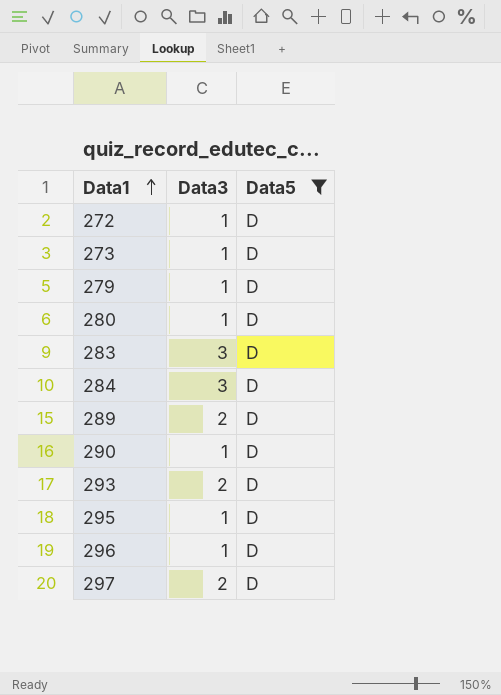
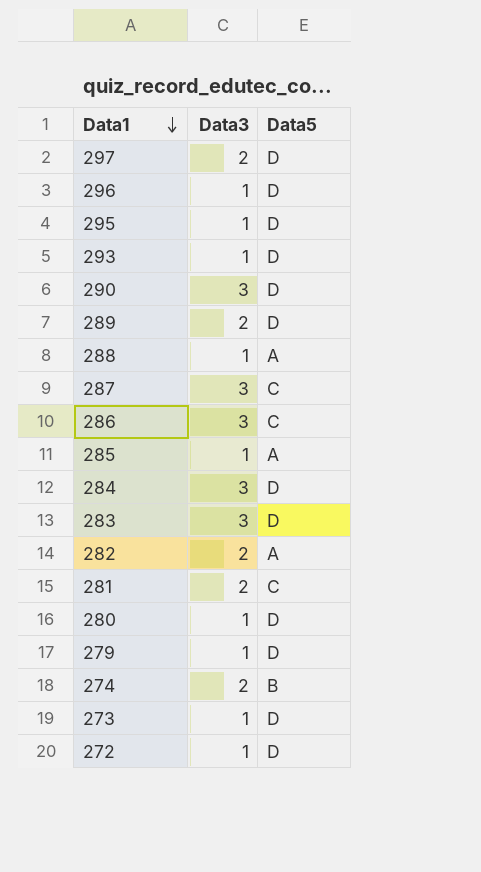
filter: Data5 = D -> none
row order: Data1 ascending -> Data1 descending
293 | Data3: 2 -> 1
290 | Data3: 1 -> 3

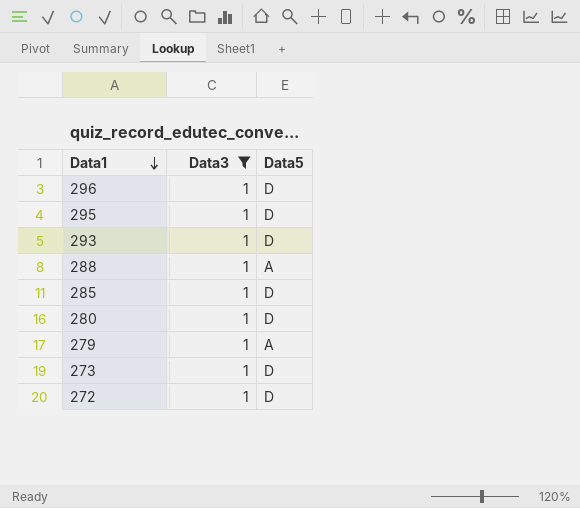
filter: none -> Data3 = 1
285 | Data5: A -> D
279 | Data5: D -> A

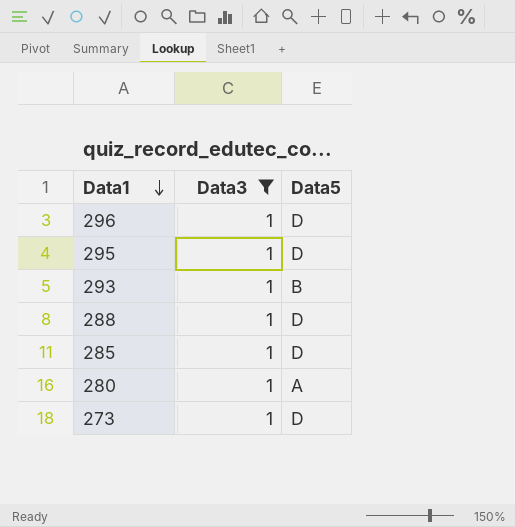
row 279: 1 | A -> none
row 272: 1 | D -> none
293 | Data5: D -> B
288 | Data5: A -> D
280 | Data5: D -> A

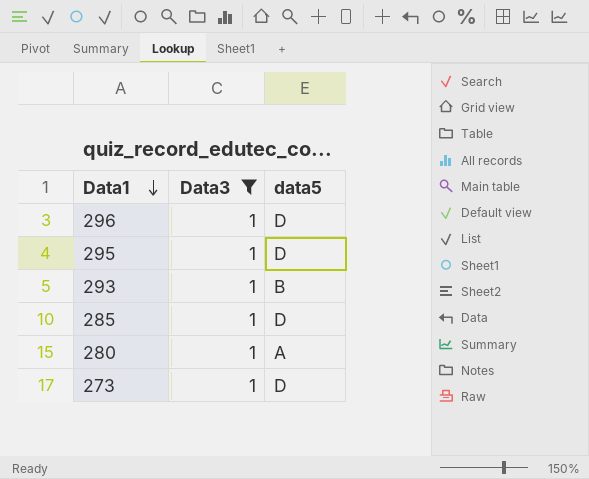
column name: Data5 -> data5
row 288: 1 | D -> none

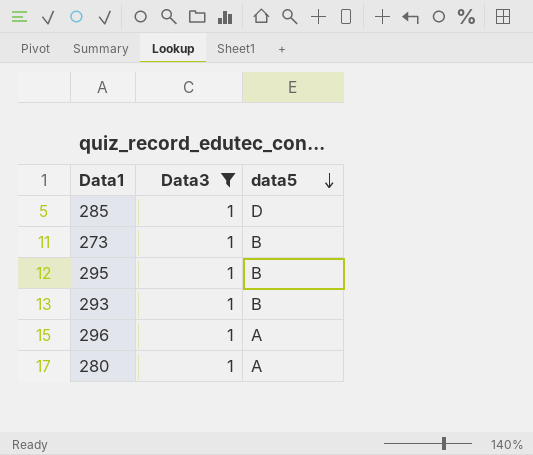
row order: Data1 descending -> data5 descending
273 | data5: D -> B
295 | data5: D -> B
296 | data5: D -> A

